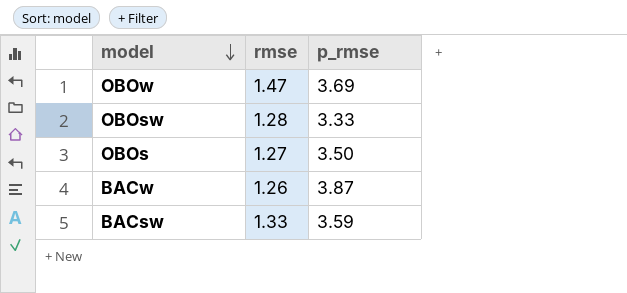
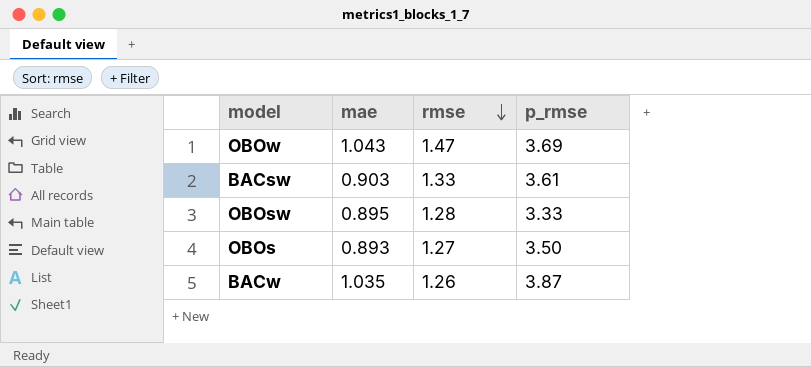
row order: model descending -> rmse descending
column mae | position: none -> 2
BACsw | p_rmse: 3.59 -> 3.61

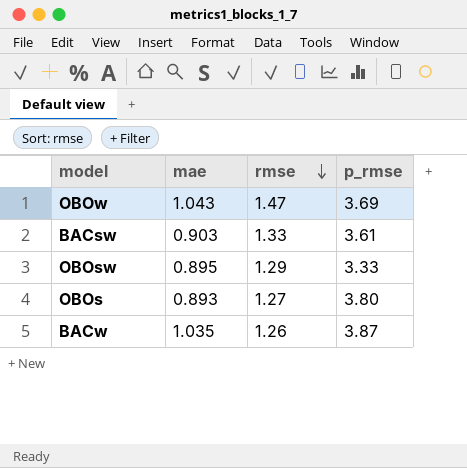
OBOsw | rmse: 1.28 -> 1.29
OBOs | p_rmse: 3.50 -> 3.80

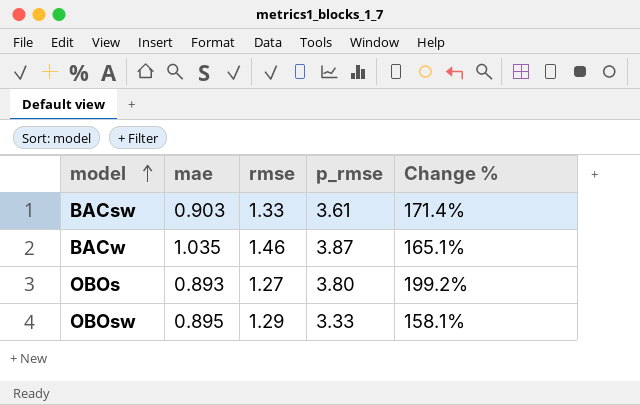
row order: rmse descending -> model ascending
column Change % | formula: none -> ([p_rmse] - [rmse]) / [rmse]
row OBOw: 1.043 | 1.47 | 3.69 -> none
BACw | rmse: 1.26 -> 1.46

